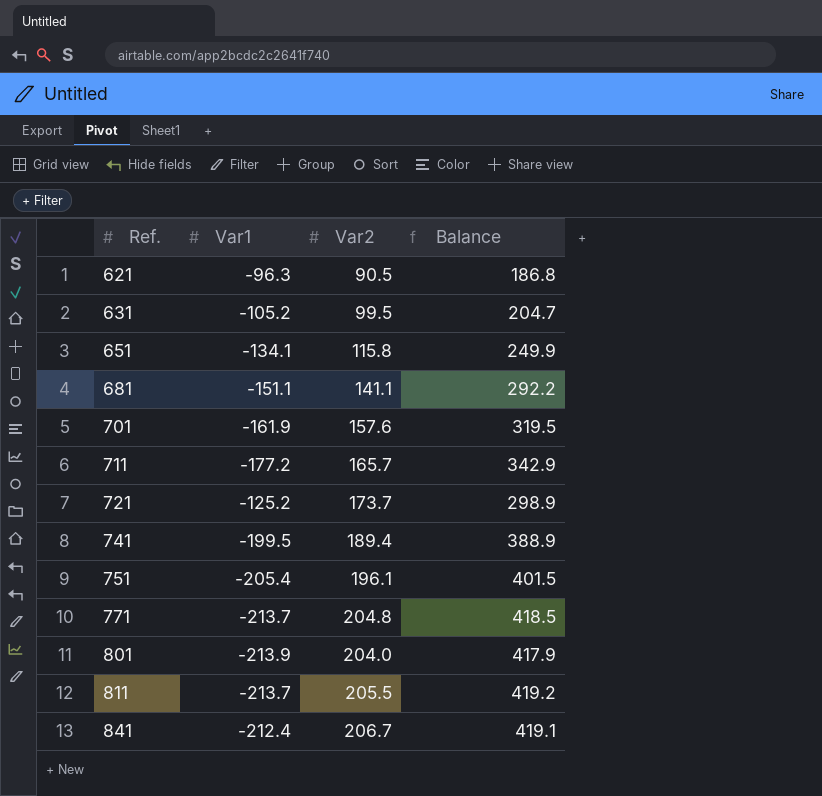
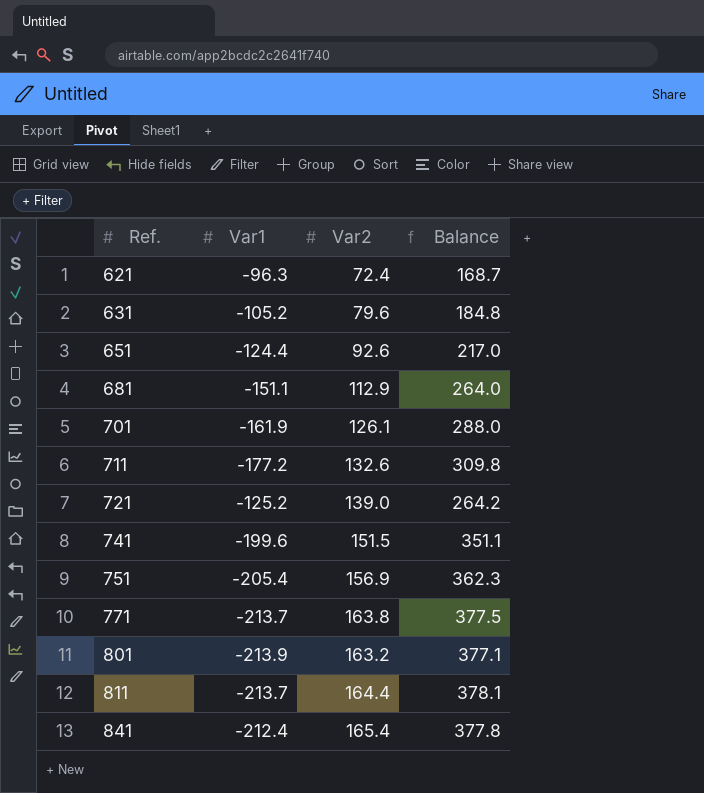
621 | Var2: 90.5 -> 72.4
621 | Balance: 186.8 -> 168.7
631 | Var2: 99.5 -> 79.6
631 | Balance: 204.7 -> 184.8
651 | Var1: -134.1 -> -124.4
651 | Var2: 115.8 -> 92.6
651 | Balance: 249.9 -> 217.0
681 | Var2: 141.1 -> 112.9
681 | Balance: 292.2 -> 264.0
701 | Var2: 157.6 -> 126.1
701 | Balance: 319.5 -> 288.0
711 | Var2: 165.7 -> 132.6
711 | Balance: 342.9 -> 309.8
721 | Var2: 173.7 -> 139.0
721 | Balance: 298.9 -> 264.2
741 | Var1: -199.5 -> -199.6
741 | Var2: 189.4 -> 151.5
741 | Balance: 388.9 -> 351.1
751 | Var2: 196.1 -> 156.9
751 | Balance: 401.5 -> 362.3
771 | Var2: 204.8 -> 163.8
771 | Balance: 418.5 -> 377.5
801 | Var2: 204.0 -> 163.2
801 | Balance: 417.9 -> 377.1
811 | Var2: 205.5 -> 164.4
811 | Balance: 419.2 -> 378.1
841 | Var2: 206.7 -> 165.4
841 | Balance: 419.1 -> 377.8

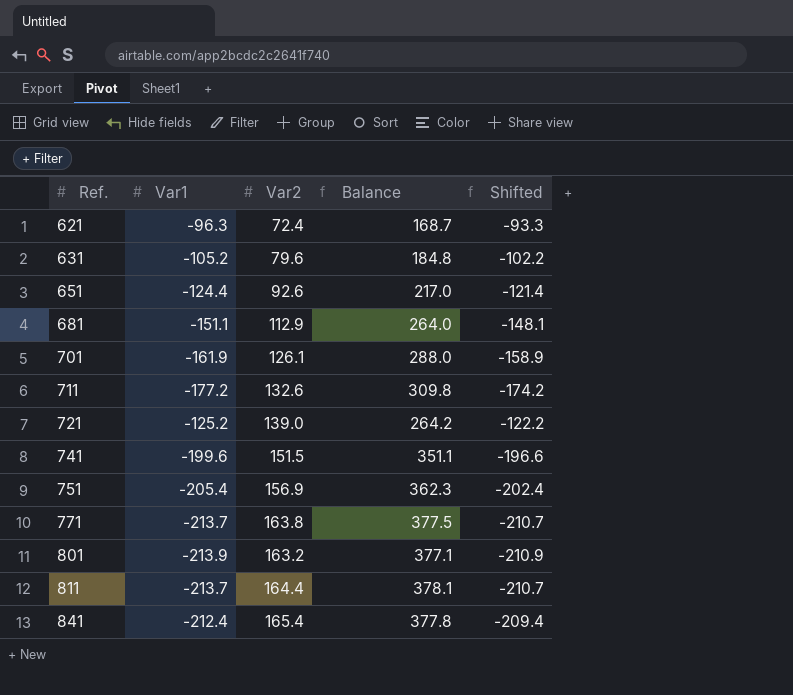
column Shifted | formula: none -> [Var1] + 3

